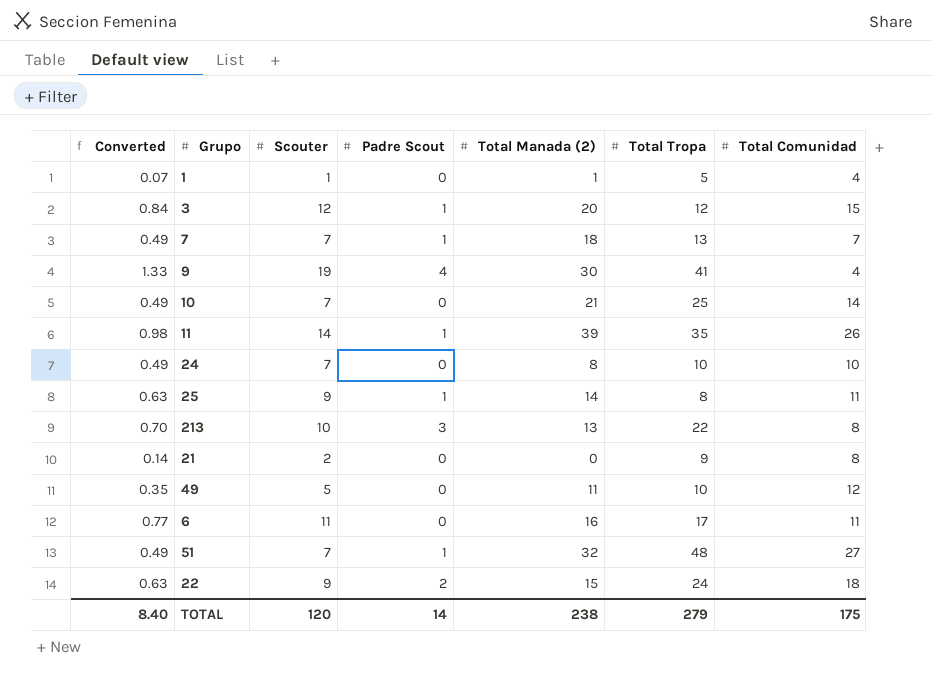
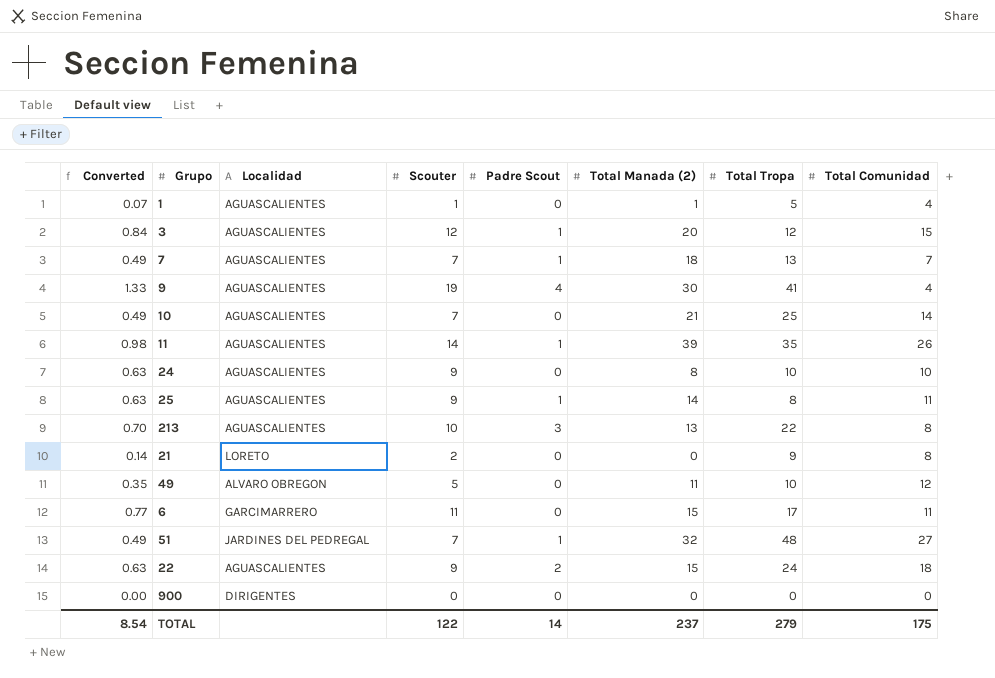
column Localidad | position: none -> 3
24 | Converted: 0.49 -> 0.63
24 | Scouter: 7 -> 9
6 | Total Manada (2): 16 -> 15
row 900: none -> 0.00 | DIRIGENTES | 0 | 0 | 0 | 0 | 0
TOTAL | Converted: 8.40 -> 8.54
TOTAL | Scouter: 120 -> 122
TOTAL | Total Manada (2): 238 -> 237

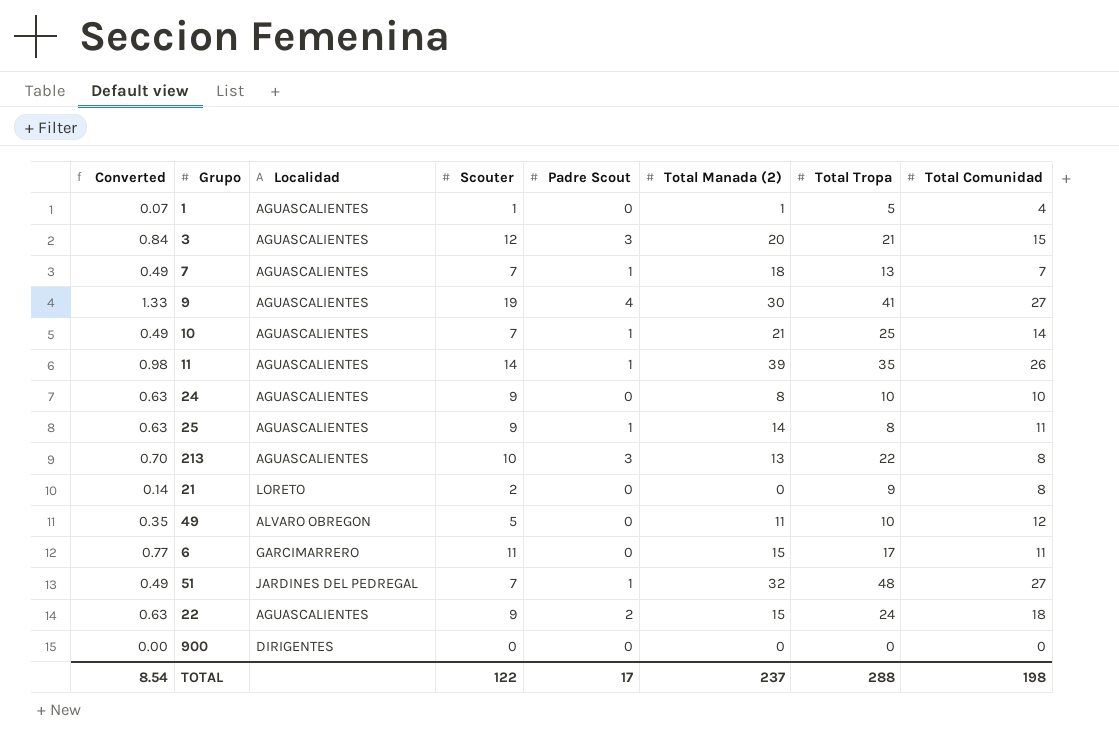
3 | Padre Scout: 1 -> 3
3 | Total Tropa: 12 -> 21
9 | Total Comunidad: 4 -> 27
10 | Padre Scout: 0 -> 1
TOTAL | Padre Scout: 14 -> 17
TOTAL | Total Tropa: 279 -> 288
TOTAL | Total Comunidad: 175 -> 198

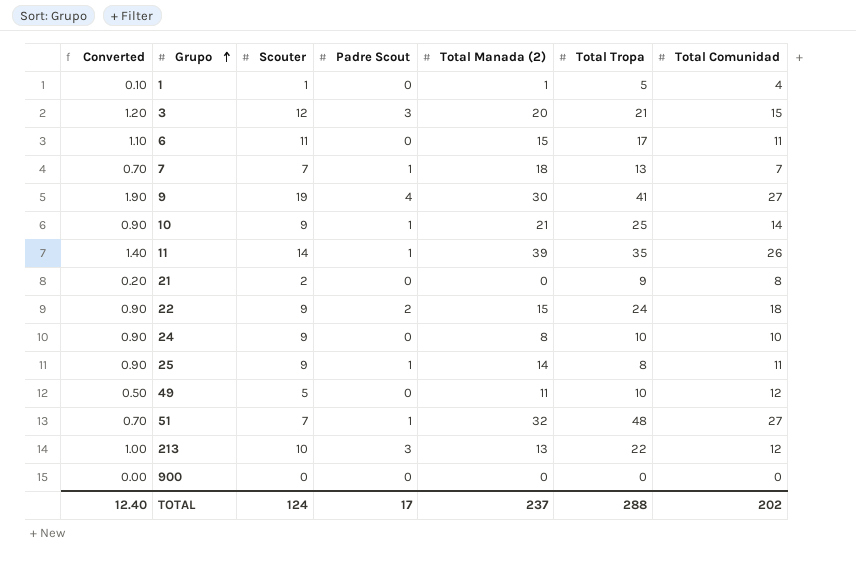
row order: none -> Grupo ascending
column Localidad | position: 3 -> none
column Converted | formula: [Scouter] * 0.07 -> [Scouter] * 0.1
10 | Scouter: 7 -> 9
213 | Total Comunidad: 8 -> 12
TOTAL | Converted: 8.54 -> 12.40
TOTAL | Scouter: 122 -> 124
TOTAL | Total Comunidad: 198 -> 202

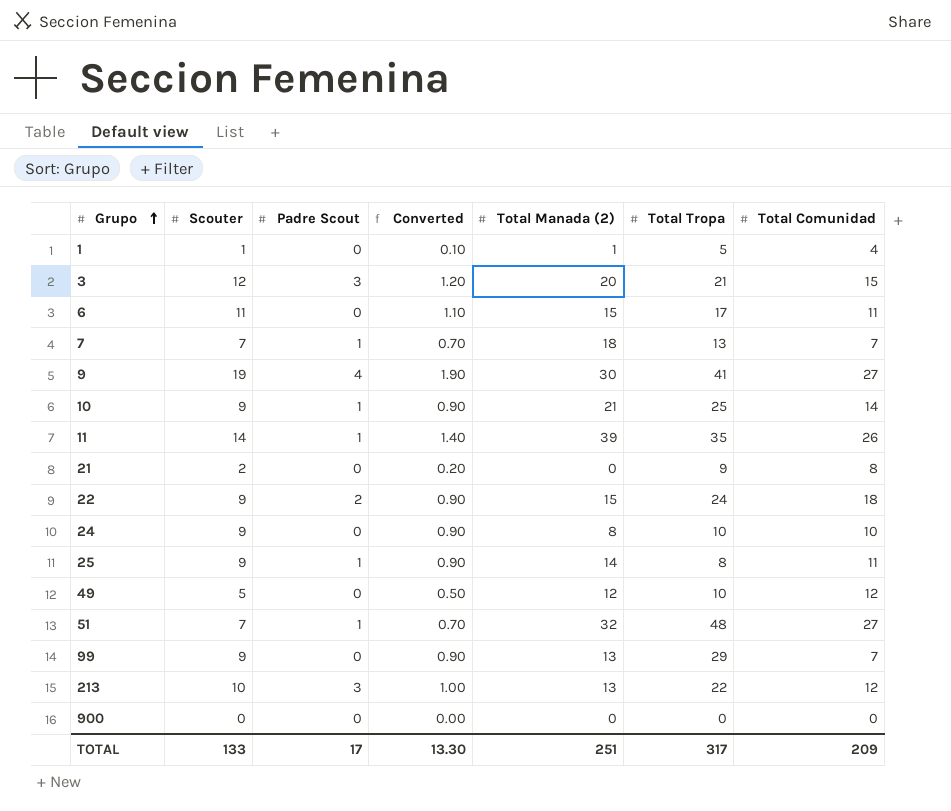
column Converted | position: 1 -> 4
49 | Total Manada (2): 11 -> 12
row 99: none -> 9 | 0 | 0.90 | 13 | 29 | 7
TOTAL | Scouter: 124 -> 133
TOTAL | Converted: 12.40 -> 13.30
TOTAL | Total Manada (2): 237 -> 251
TOTAL | Total Tropa: 288 -> 317
TOTAL | Total Comunidad: 202 -> 209

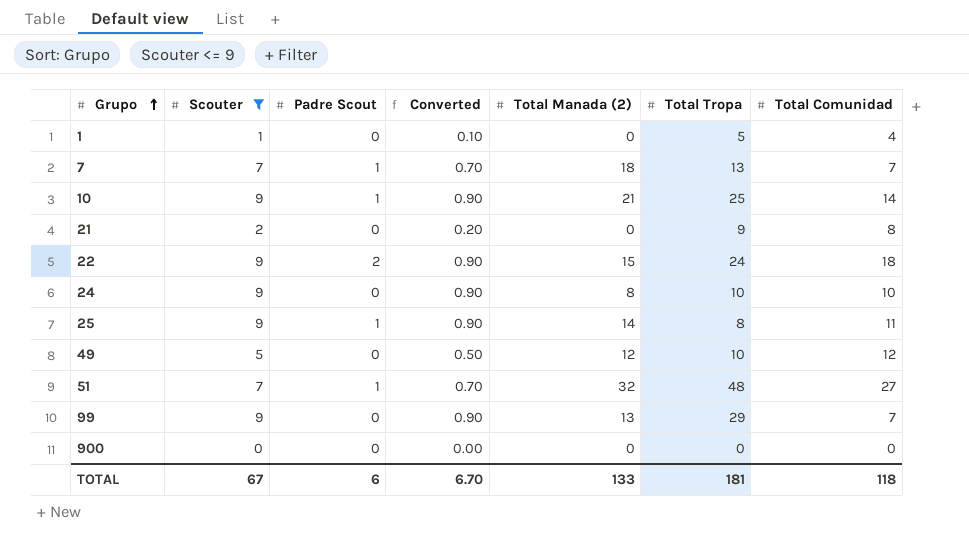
filter: none -> Scouter <= 9
1 | Total Manada (2): 1 -> 0
TOTAL | Scouter: 133 -> 67
TOTAL | Padre Scout: 17 -> 6
TOTAL | Converted: 13.30 -> 6.70
TOTAL | Total Manada (2): 251 -> 133
TOTAL | Total Tropa: 317 -> 181
TOTAL | Total Comunidad: 209 -> 118

